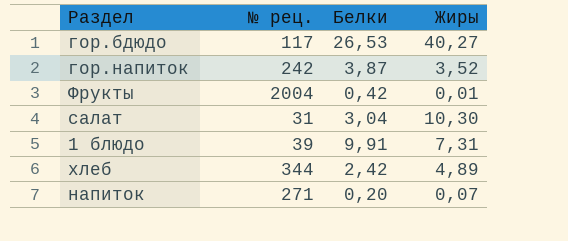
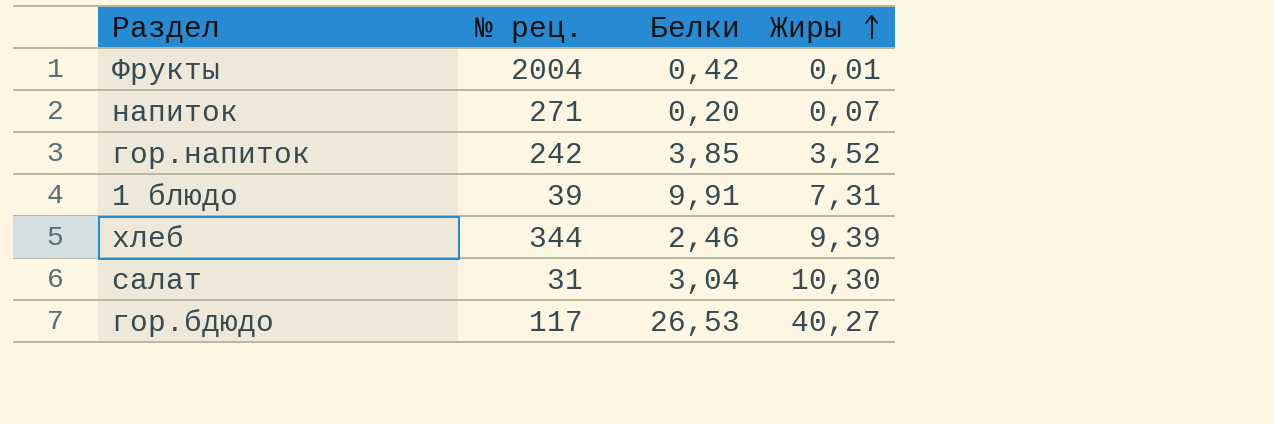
row order: none -> Жиры ascending
гор.напиток | Белки: 3,87 -> 3,85
хлеб | Белки: 2,42 -> 2,46
хлеб | Жиры: 4,89 -> 9,39

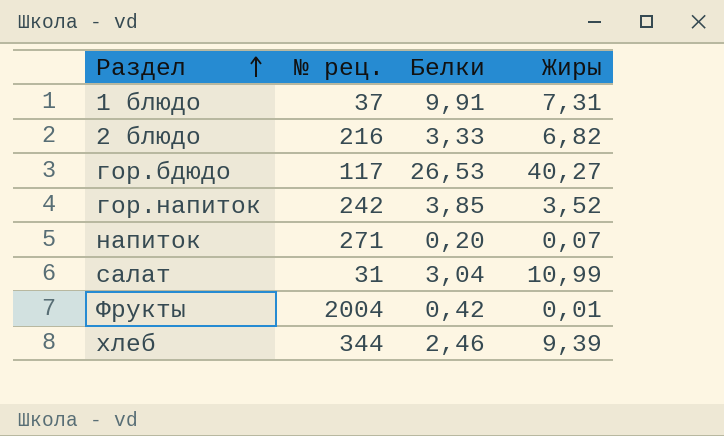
row order: Жиры ascending -> Раздел ascending
1 блюдо | № рец.: 39 -> 37
row 2 блюдо: none -> 216 | 3,33 | 6,82
салат | Жиры: 10,30 -> 10,99

